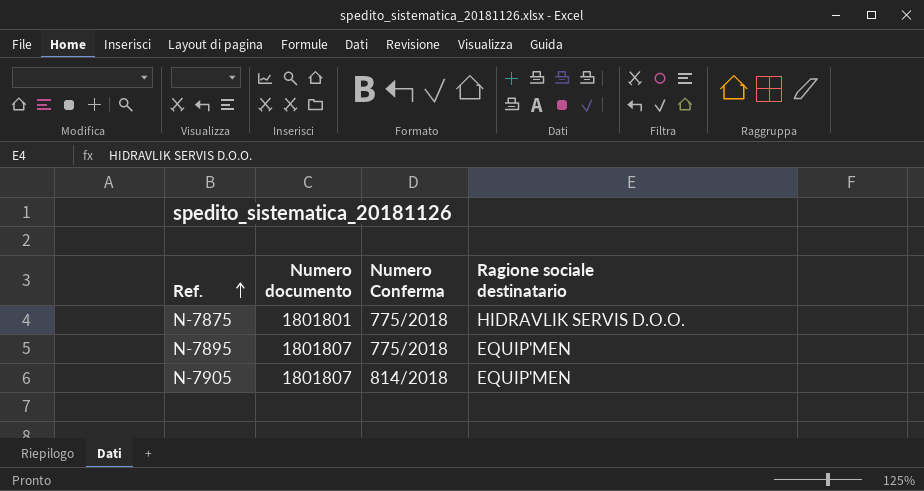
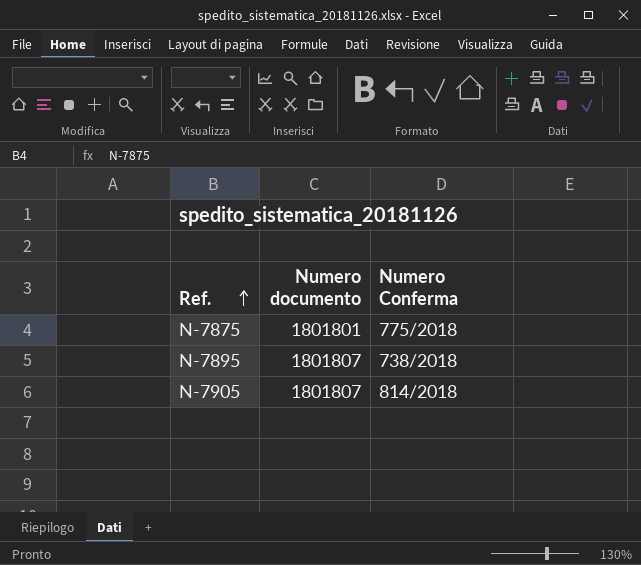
column Ragione sociale destinatario | position: 4 -> none
N-7895 | Numero Conferma: 775/2018 -> 738/2018

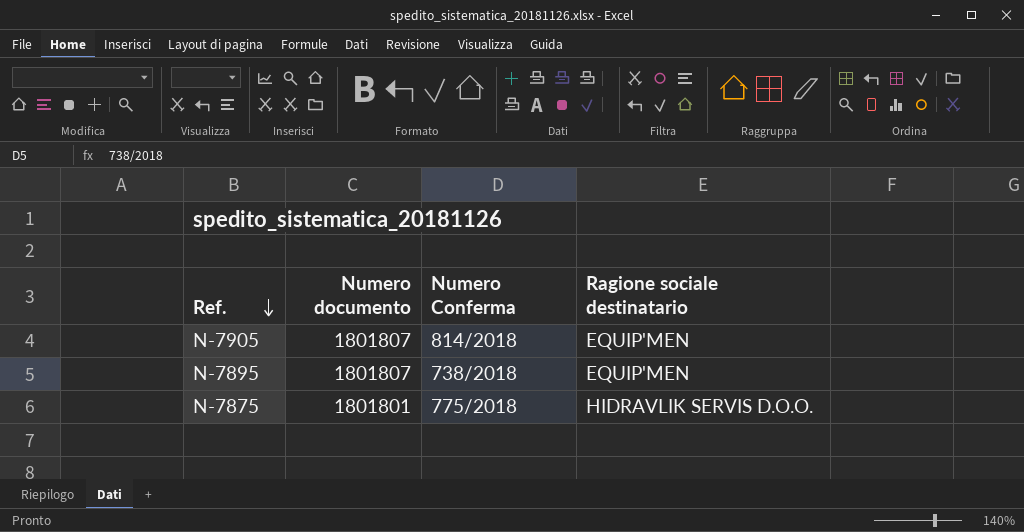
row order: Ref. ascending -> Ref. descending
column Ragione sociale destinatario | position: none -> 4

